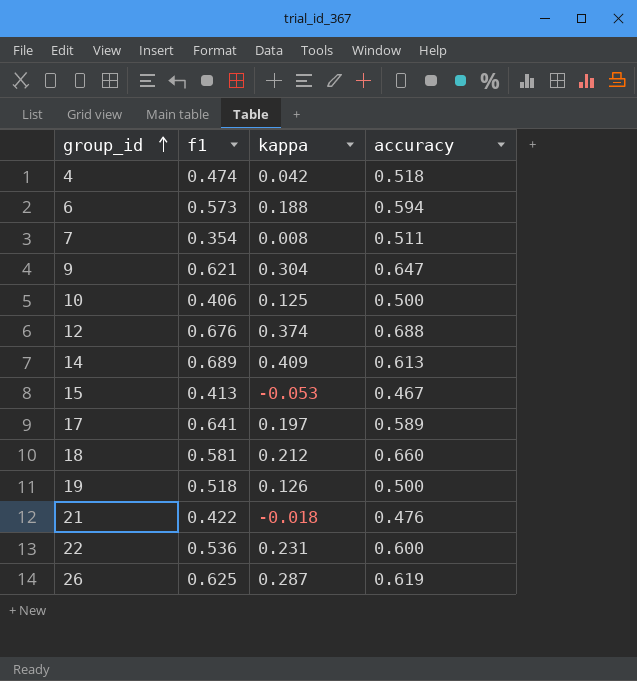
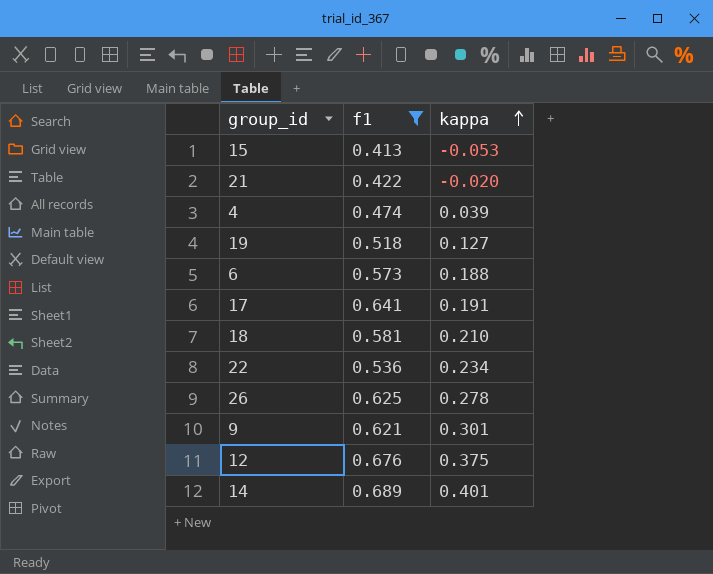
filter: none -> f1 >= 0.413
row order: group_id ascending -> kappa ascending
column accuracy | position: 4 -> none
21 | kappa: -0.018 -> -0.020
4 | kappa: 0.042 -> 0.039
19 | kappa: 0.126 -> 0.127
17 | kappa: 0.197 -> 0.191
18 | kappa: 0.212 -> 0.210
22 | kappa: 0.231 -> 0.234
26 | kappa: 0.287 -> 0.278
9 | kappa: 0.304 -> 0.301
12 | kappa: 0.374 -> 0.375
14 | kappa: 0.409 -> 0.401

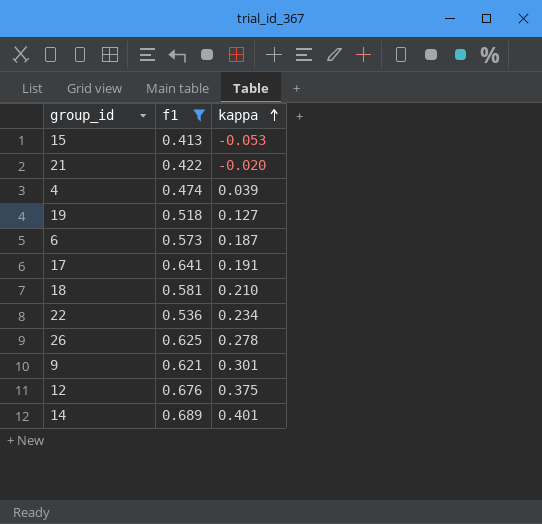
6 | kappa: 0.188 -> 0.187

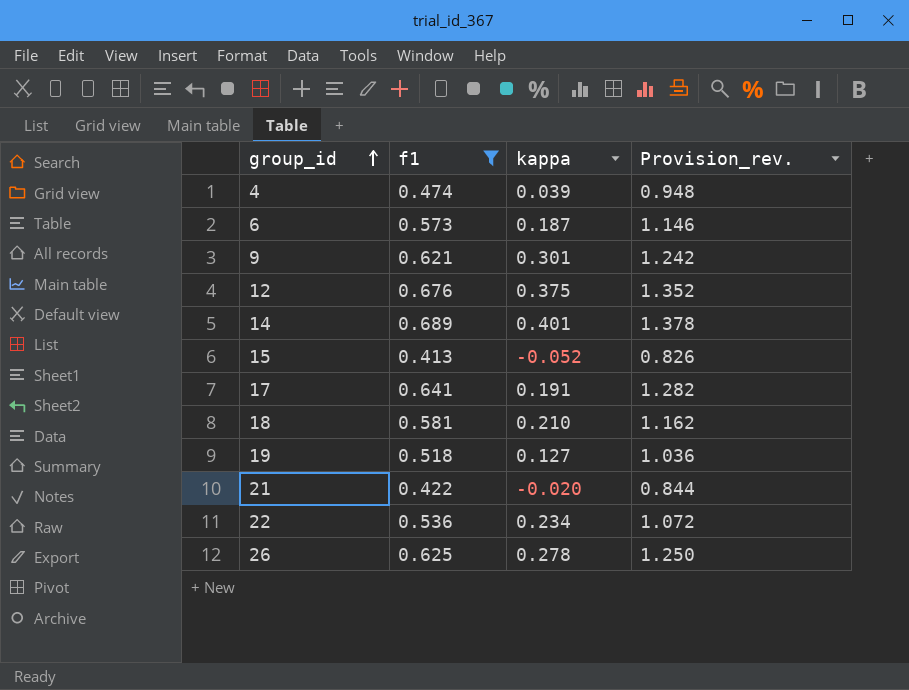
row order: kappa ascending -> group_id ascending
column Provision_rev. | formula: none -> [f1] * 2
15 | kappa: -0.053 -> -0.052

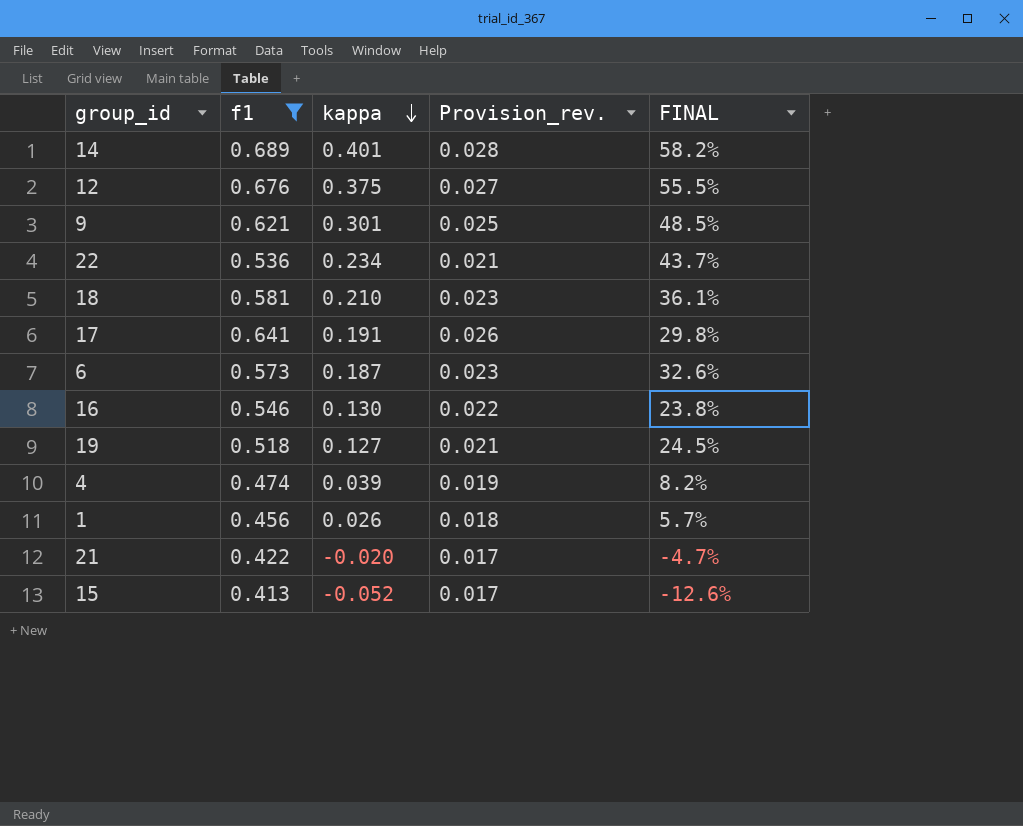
row order: group_id ascending -> kappa descending
column Provision_rev. | formula: [f1] * 2 -> [f1] * 0.04
column FINAL | formula: none -> [kappa] / [f1]
row 26: 0.625 | 0.278 | 1.250 -> none
row 16: none -> 0.546 | 0.130 | 0.022 | 23.8%
row 1: none -> 0.456 | 0.026 | 0.018 | 5.7%

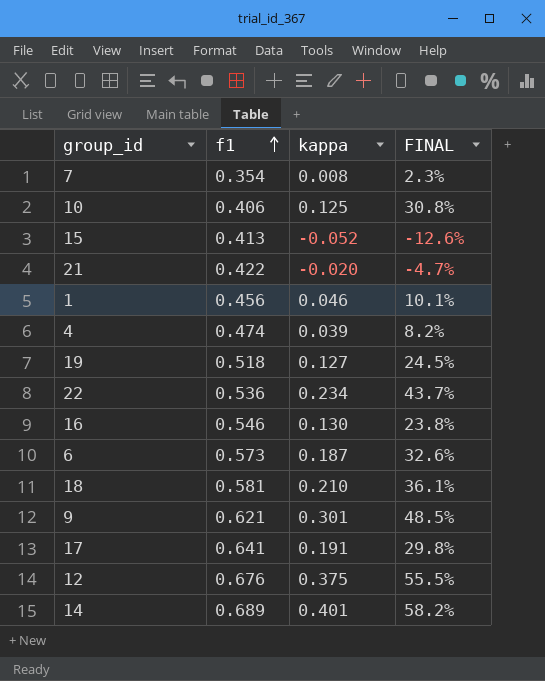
filter: f1 >= 0.413 -> none
row order: kappa descending -> f1 ascending
column Provision_rev. | formula: [f1] * 0.04 -> none
1 | kappa: 0.026 -> 0.046
1 | FINAL: 5.7% -> 10.1%

